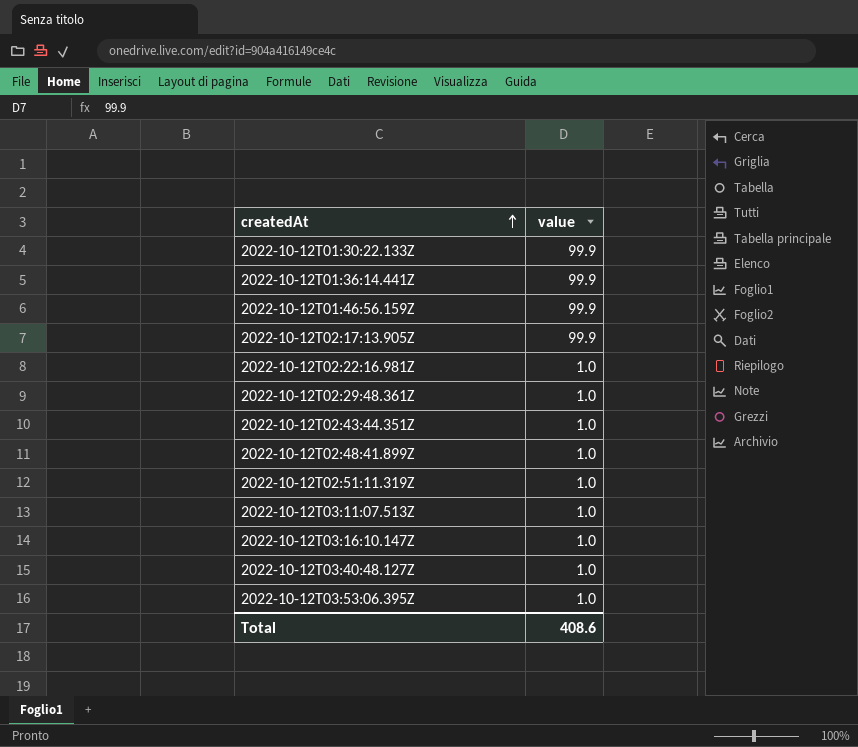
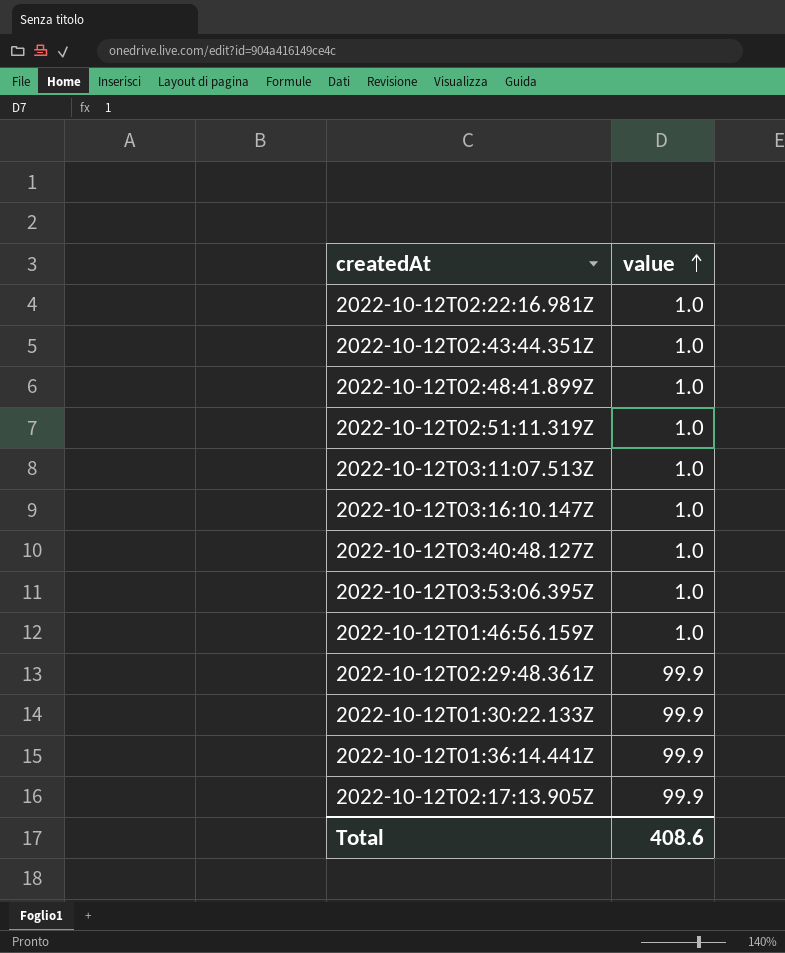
row order: createdAt ascending -> value ascending
2022-10-12T01:46:56.159Z | value: 99.9 -> 1.0
2022-10-12T02:29:48.361Z | value: 1.0 -> 99.9

